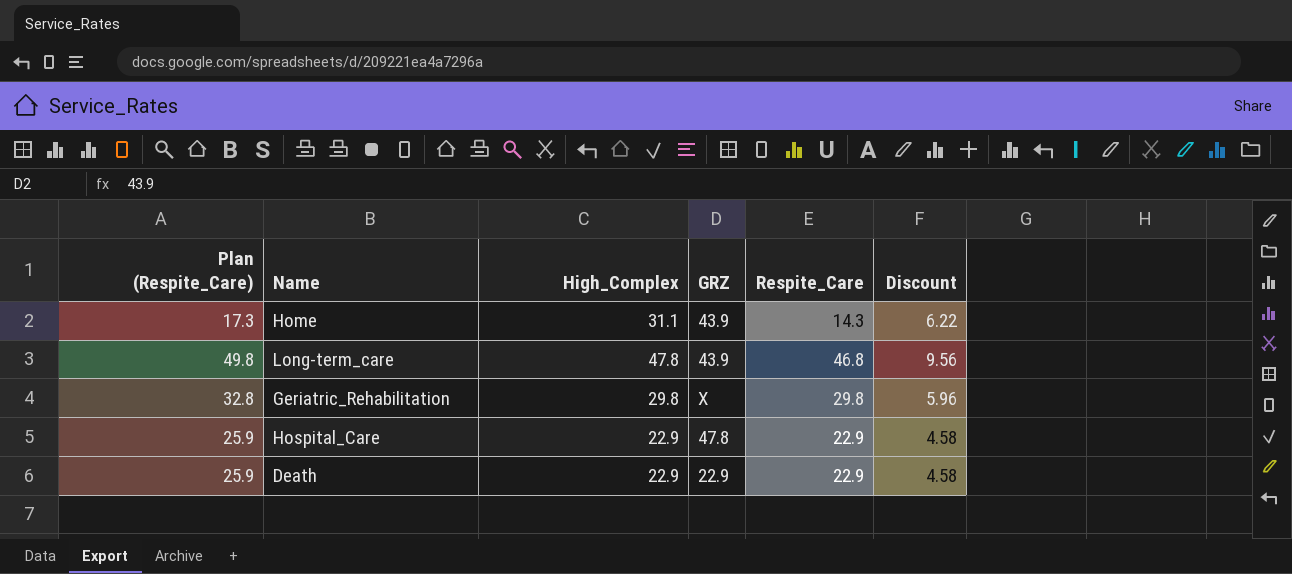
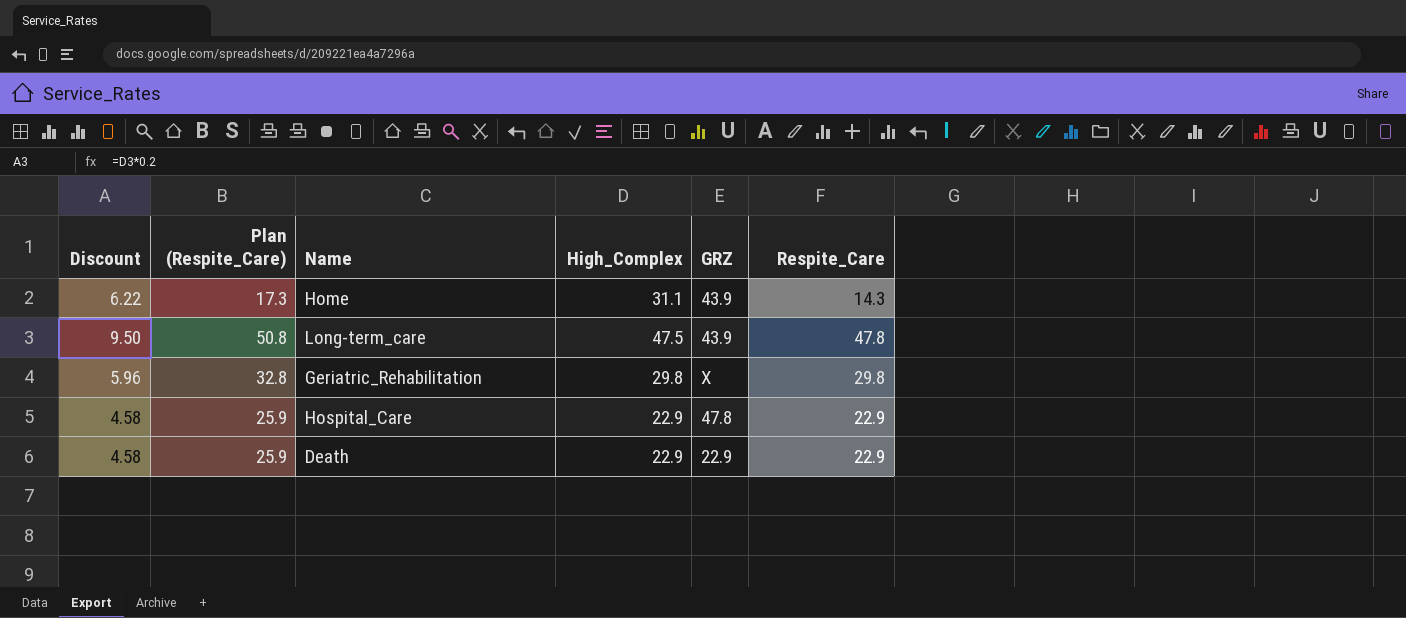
column Discount | position: 6 -> 1
Long-term_care | Discount: 9.56 -> 9.50
Long-term_care | Plan (Respite_Care): 49.8 -> 50.8
Long-term_care | High_Complex: 47.8 -> 47.5
Long-term_care | Respite_Care: 46.8 -> 47.8

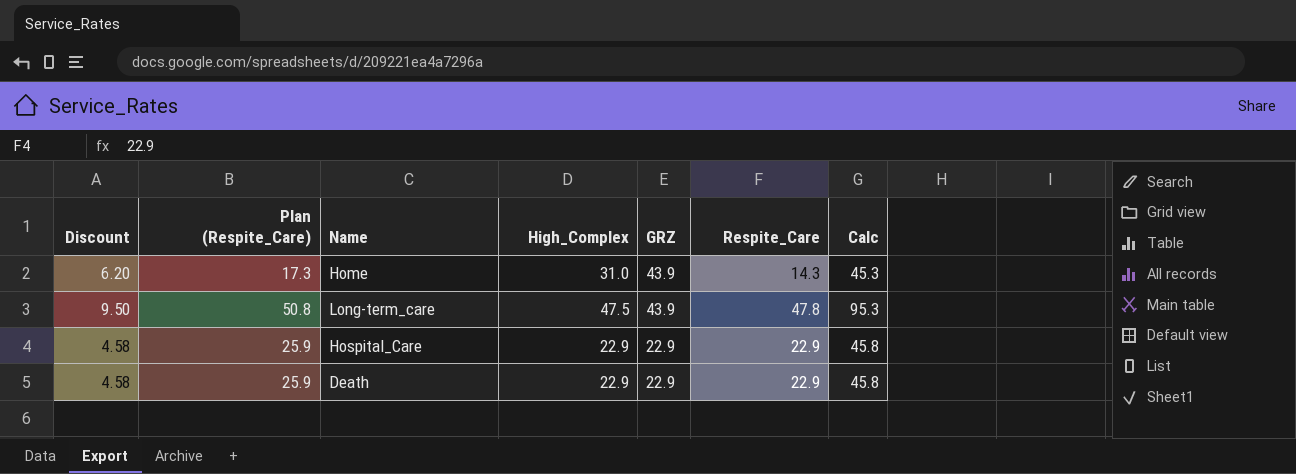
column Calc | formula: none -> [High_Complex] + [Respite_Care]
row Geriatric_Rehabilitation: 5.96 | 32.8 | 29.8 | Χ | 29.8 -> none
Home | Discount: 6.22 -> 6.20
Home | High_Complex: 31.1 -> 31.0
Hospital_Care | GRZ: 47.8 -> 22.9

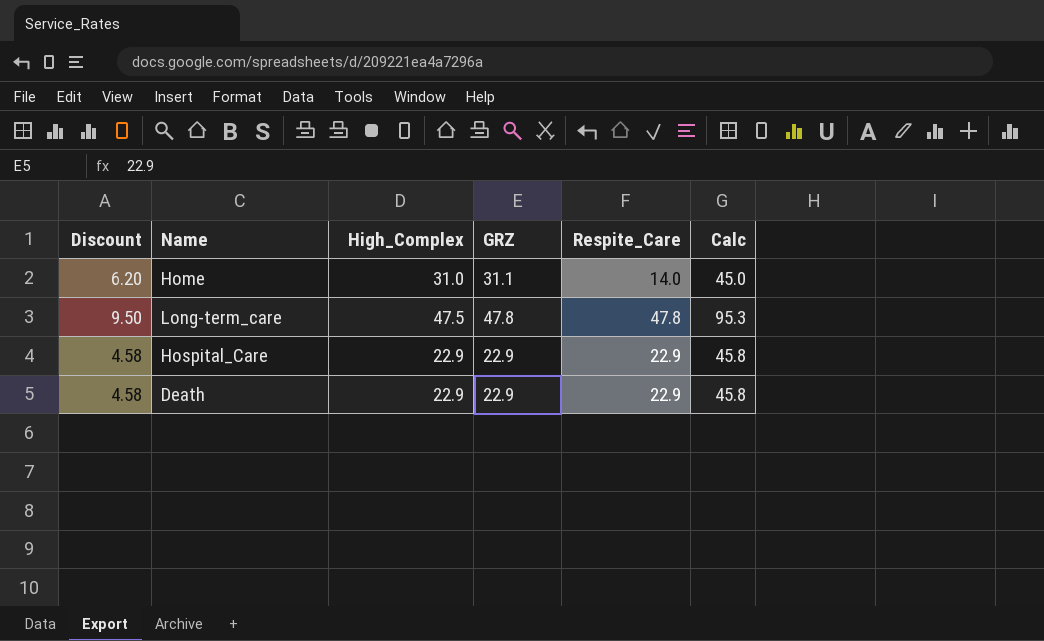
column Plan (Respite_Care) | formula: [Respite_Care] + 3 -> none
Home | GRZ: 43.9 -> 31.1
Home | Respite_Care: 14.3 -> 14.0
Home | Calc: 45.3 -> 45.0
Long-term_care | GRZ: 43.9 -> 47.8

